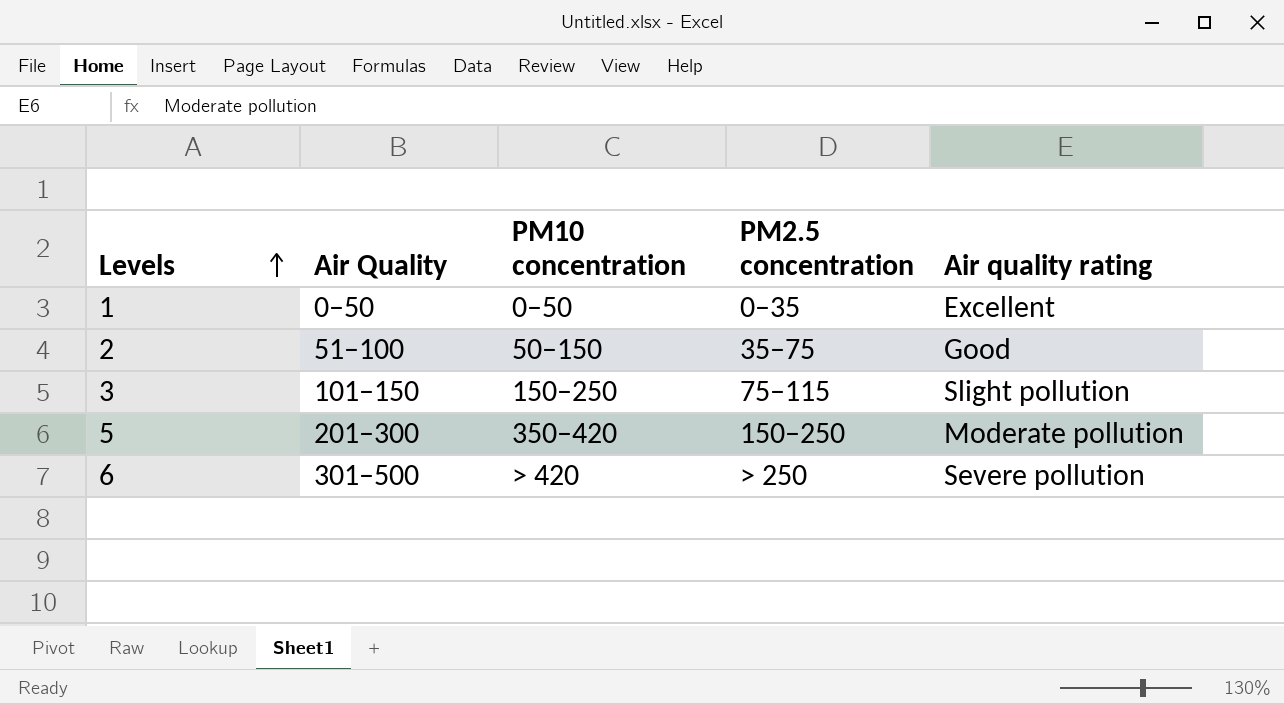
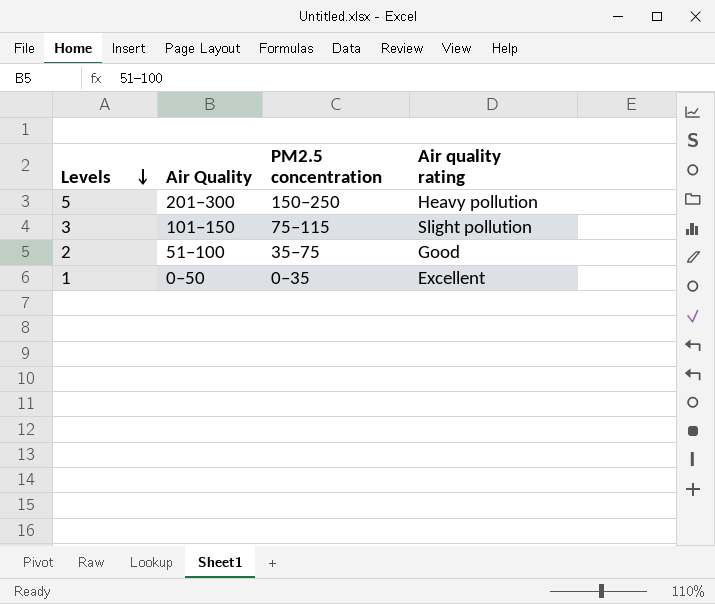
row order: Levels ascending -> Levels descending
column PM10 concentration | position: 3 -> none
row 6: 301–500 | > 420 | > 250 | Severe pollution -> none
5 | Air quality rating: Moderate pollution -> Heavy pollution

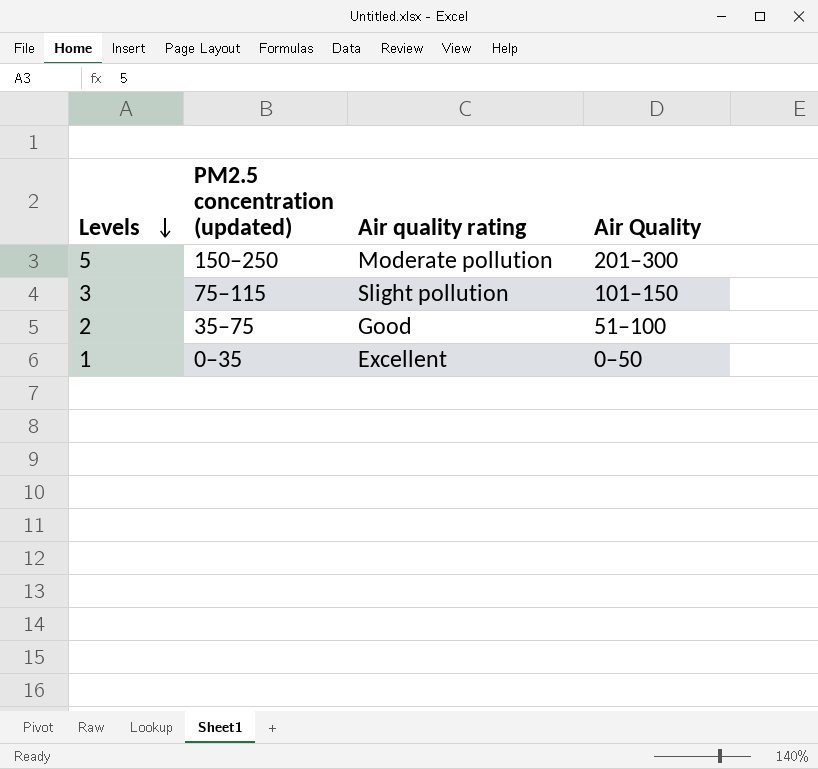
column name: PM2.5 concentration -> PM2.5 concentration (updated)
column Air Quality | position: 2 -> 4
5 | Air quality rating: Heavy pollution -> Moderate pollution

